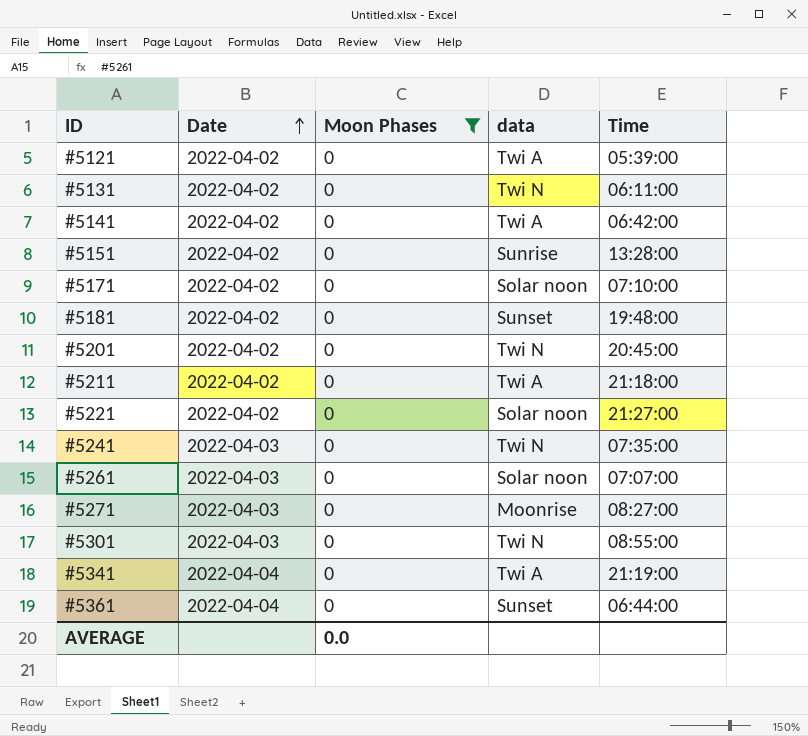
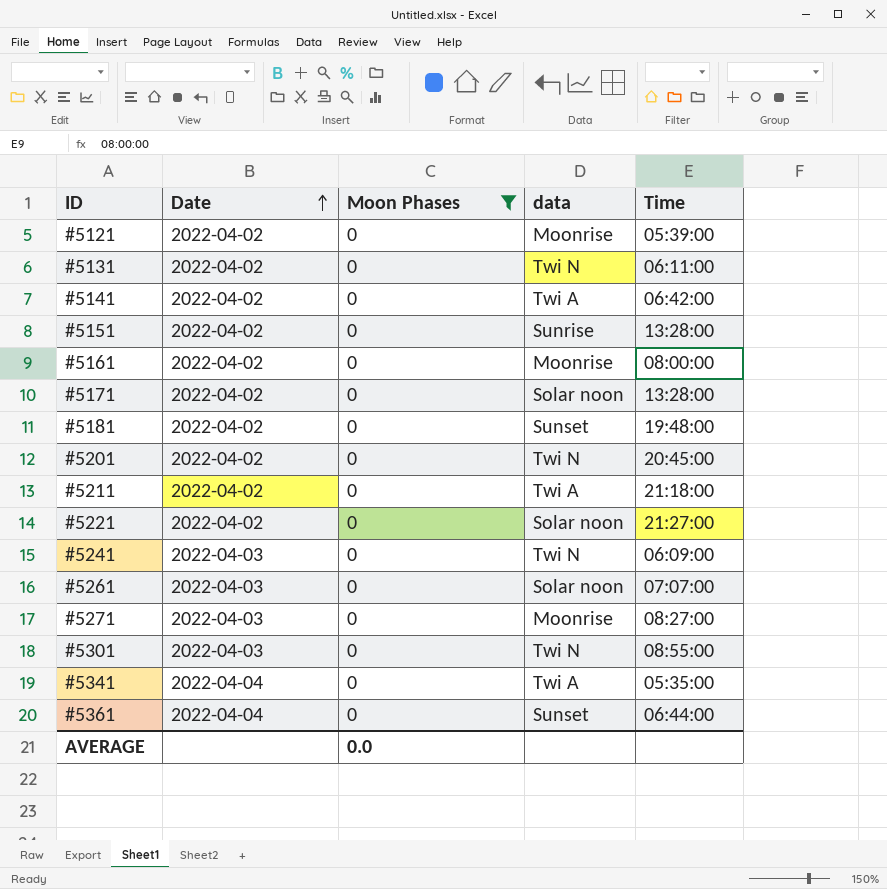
#5121 | data: Twi A -> Moonrise
row #5161: none -> 2022-04-02 | 0 | Moonrise | 08:00:00
#5171 | Time: 07:10:00 -> 13:28:00
#5241 | Time: 07:35:00 -> 06:09:00
#5341 | Time: 21:19:00 -> 05:35:00

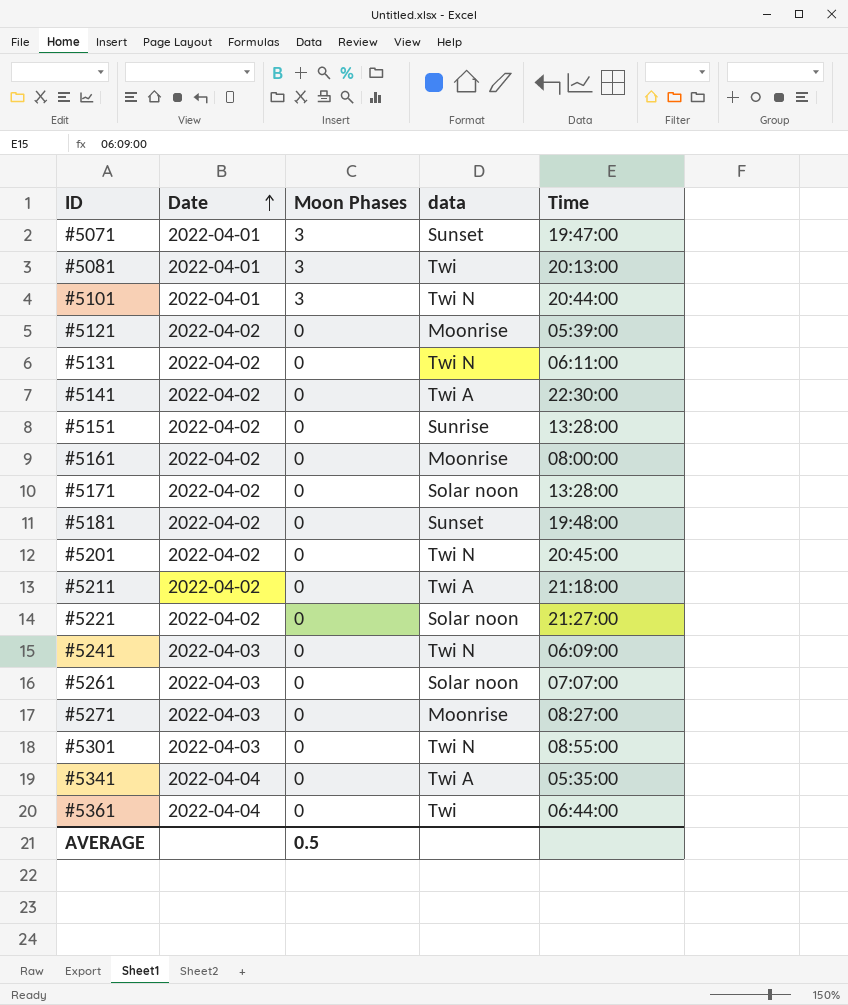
filter: Moon Phases = 0 -> none
#5141 | Time: 06:42:00 -> 22:30:00
#5361 | data: Sunset -> Twi
AVERAGE | Moon Phases: 0.0 -> 0.5

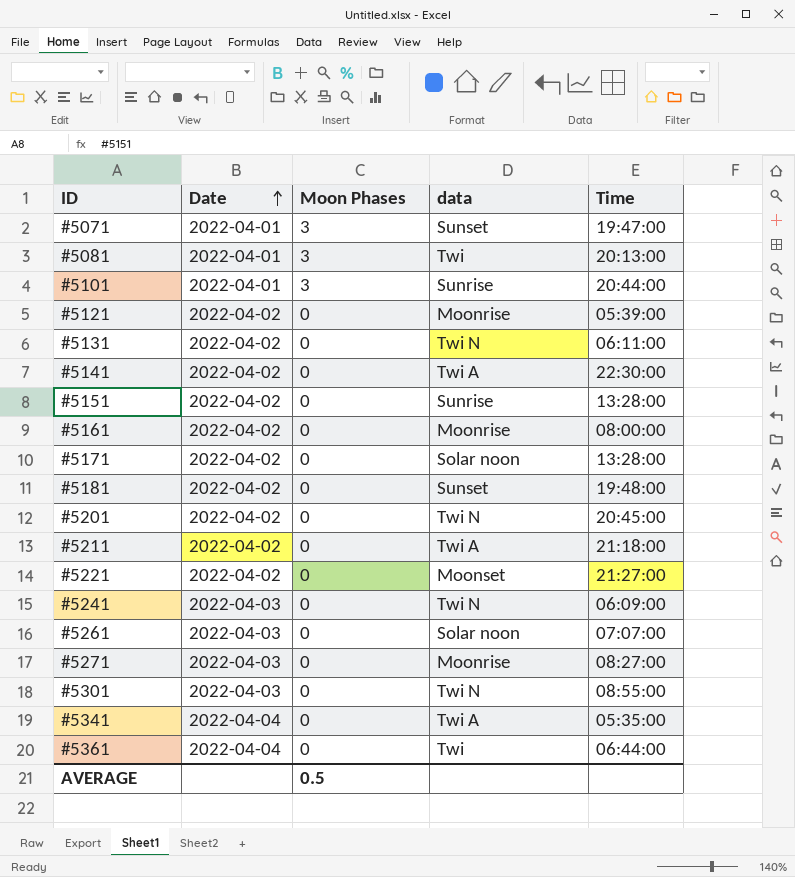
#5101 | data: Twi N -> Sunrise
#5221 | data: Solar noon -> Moonset

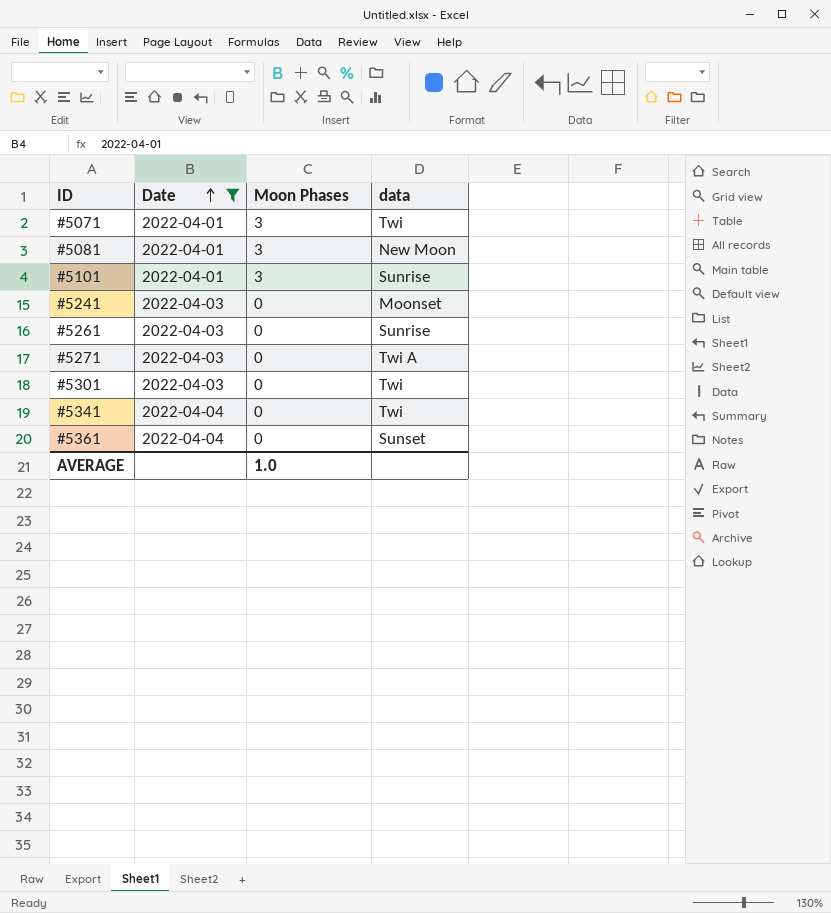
filter: none -> Date != 2022-04-02
column Time | position: 5 -> none
#5071 | data: Sunset -> Twi
#5081 | data: Twi -> New Moon
#5241 | data: Twi N -> Moonset
#5261 | data: Solar noon -> Sunrise
#5271 | data: Moonrise -> Twi A
#5301 | data: Twi N -> Twi
#5341 | data: Twi A -> Twi
#5361 | data: Twi -> Sunset
AVERAGE | Moon Phases: 0.5 -> 1.0

